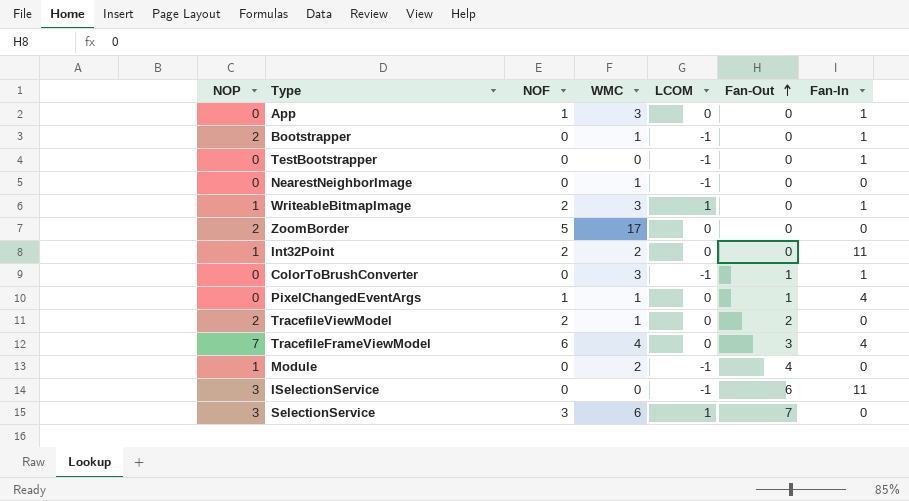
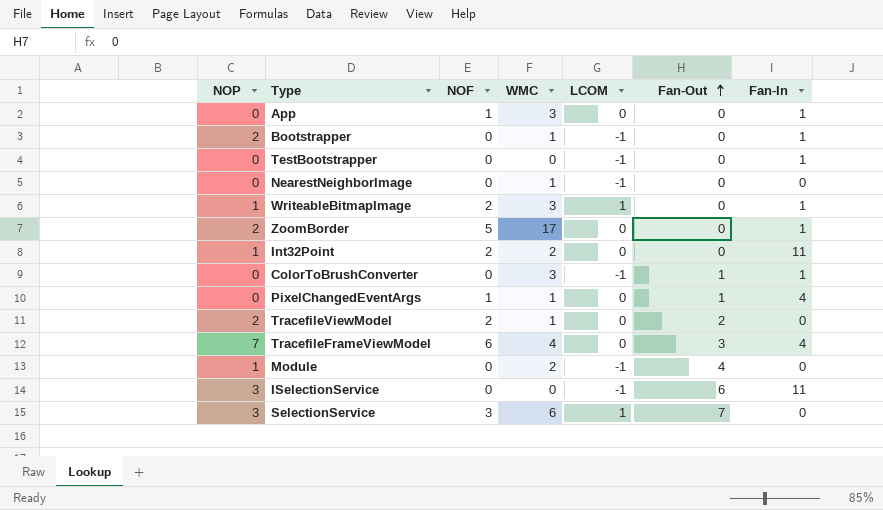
ZoomBorder | Fan-In: 0 -> 1

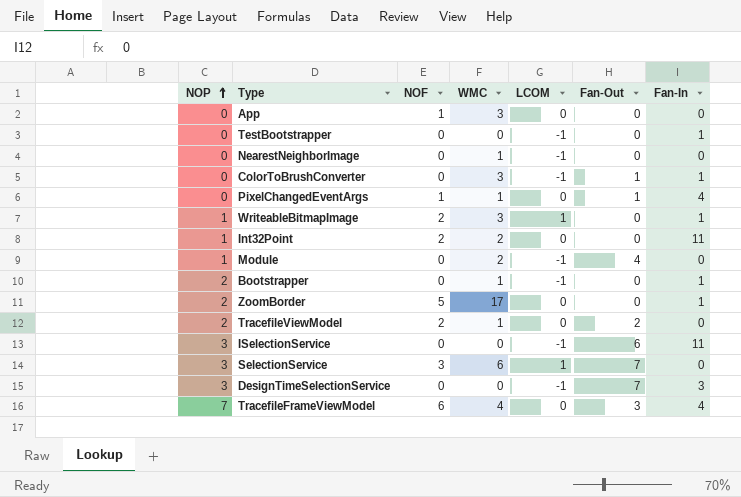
row order: Fan-Out ascending -> NOP ascending
App | Fan-In: 1 -> 0
row DesignTimeSelectionService: none -> 3 | 0 | 0 | -1 | 7 | 3

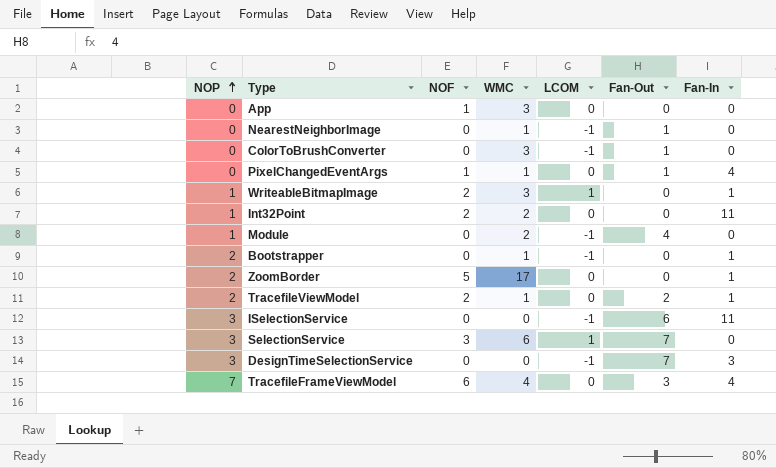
row TestBootstrapper: 0 | 0 | 0 | -1 | 0 | 1 -> none
NearestNeighborImage | Fan-Out: 0 -> 1
ColorToBrushConverter | Fan-In: 1 -> 0
TracefileViewModel | Fan-In: 0 -> 1

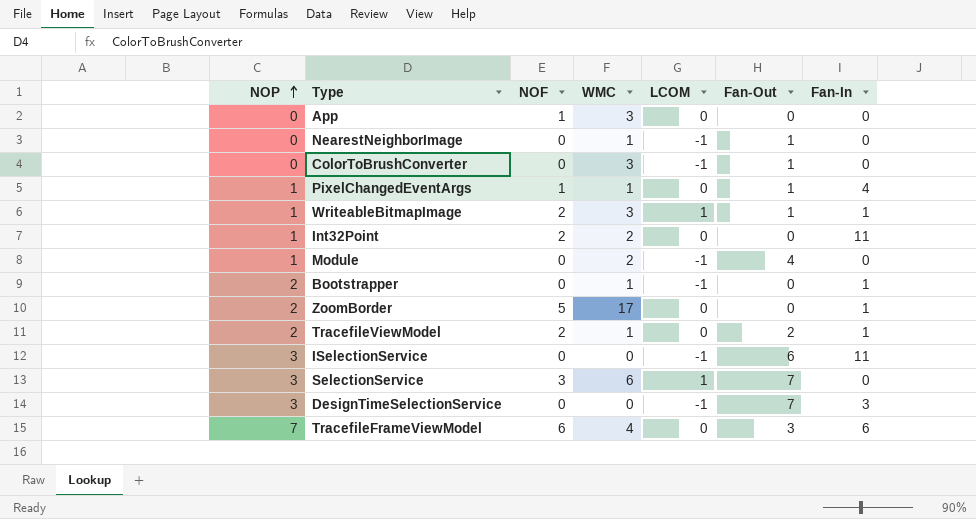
PixelChangedEventArgs | NOP: 0 -> 1
WriteableBitmapImage | Fan-Out: 0 -> 1
TracefileFrameViewModel | Fan-In: 4 -> 6

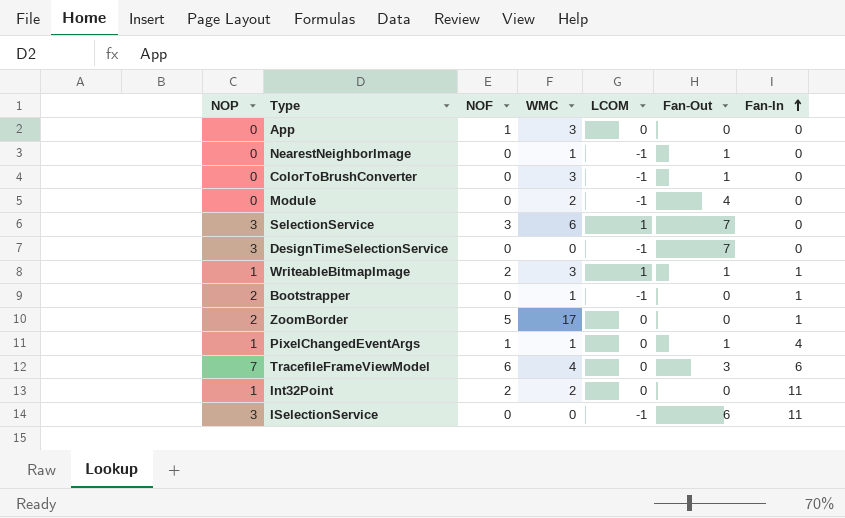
row order: NOP ascending -> Fan-In ascending
row TracefileViewModel: 2 | 2 | 1 | 0 | 2 | 1 -> none
Module | NOP: 1 -> 0
DesignTimeSelectionService | Fan-In: 3 -> 0

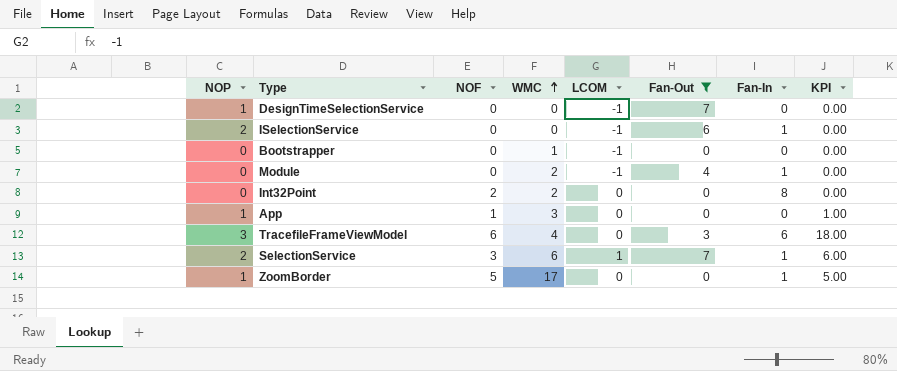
filter: none -> Fan-Out != 1
row order: Fan-In ascending -> WMC ascending
column KPI | formula: none -> [NOP] * [NOF]
DesignTimeSelectionService | NOP: 3 -> 1
ISelectionService | NOP: 3 -> 2
ISelectionService | Fan-In: 11 -> 1
Bootstrapper | NOP: 2 -> 0
Bootstrapper | Fan-In: 1 -> 0
Module | Fan-In: 0 -> 1
Int32Point | NOP: 1 -> 0
Int32Point | Fan-In: 11 -> 8
App | NOP: 0 -> 1
TracefileFrameViewModel | NOP: 7 -> 3
SelectionService | NOP: 3 -> 2
SelectionService | Fan-In: 0 -> 1
ZoomBorder | NOP: 2 -> 1

